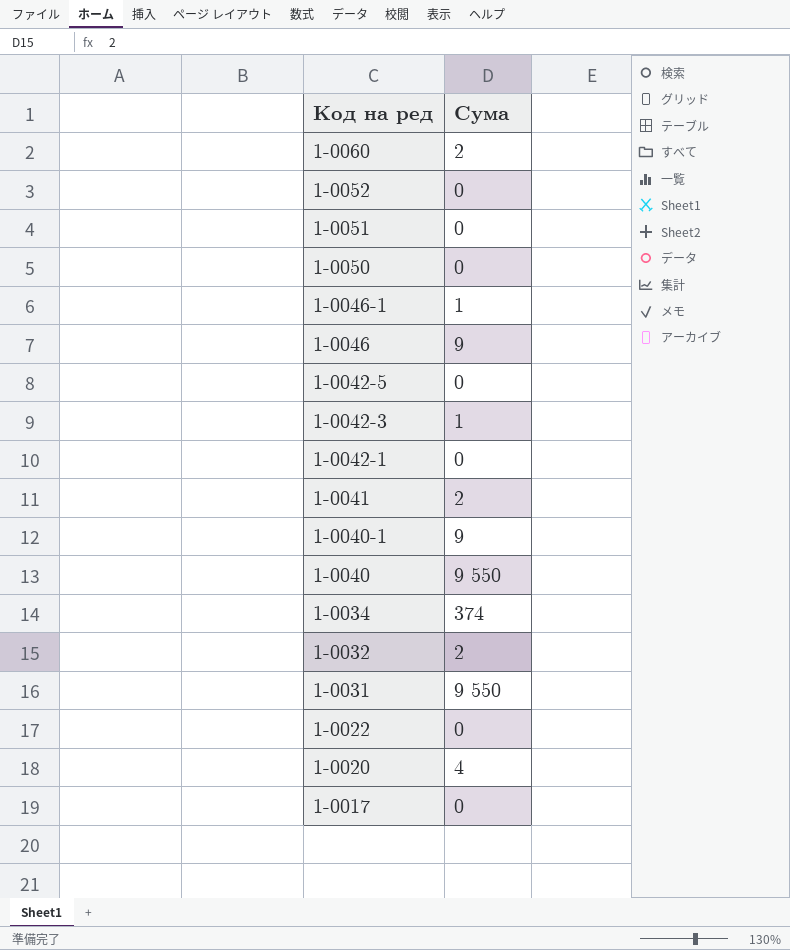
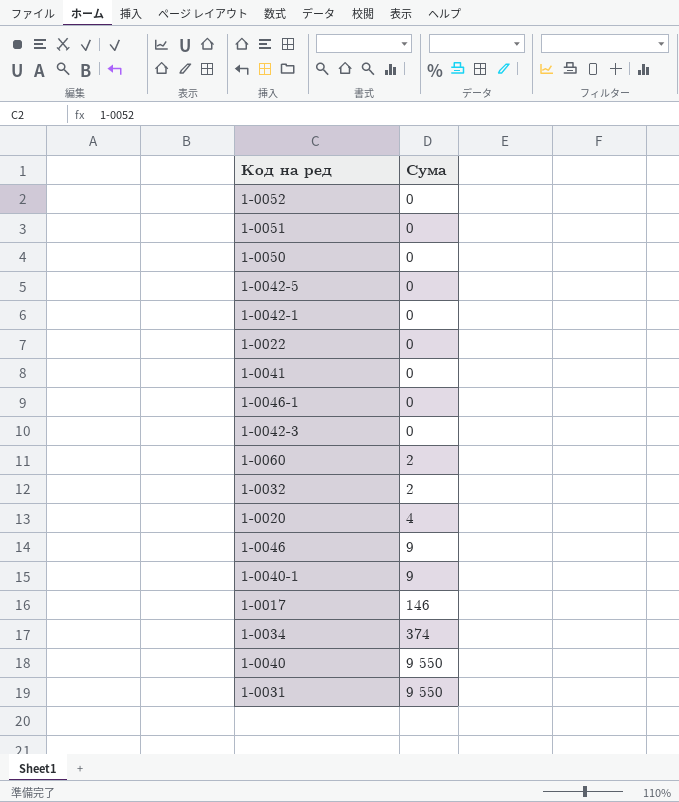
row order: Код на ред descending -> Сума ascending
1-0041 | Сума: 2 -> 0
1-0046-1 | Сума: 1 -> 0
1-0042-3 | Сума: 1 -> 0
1-0017 | Сума: 0 -> 146

